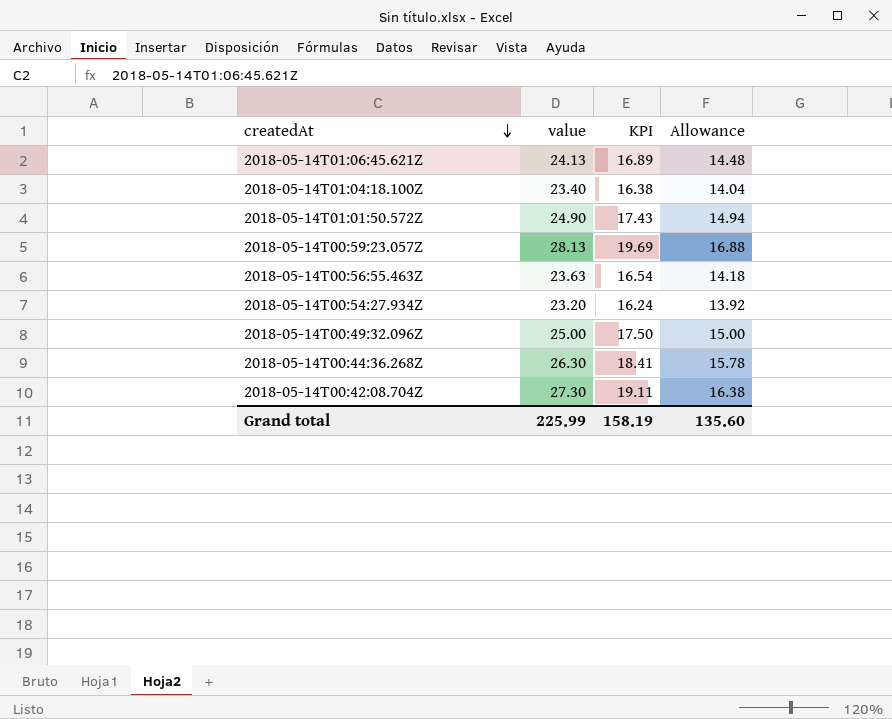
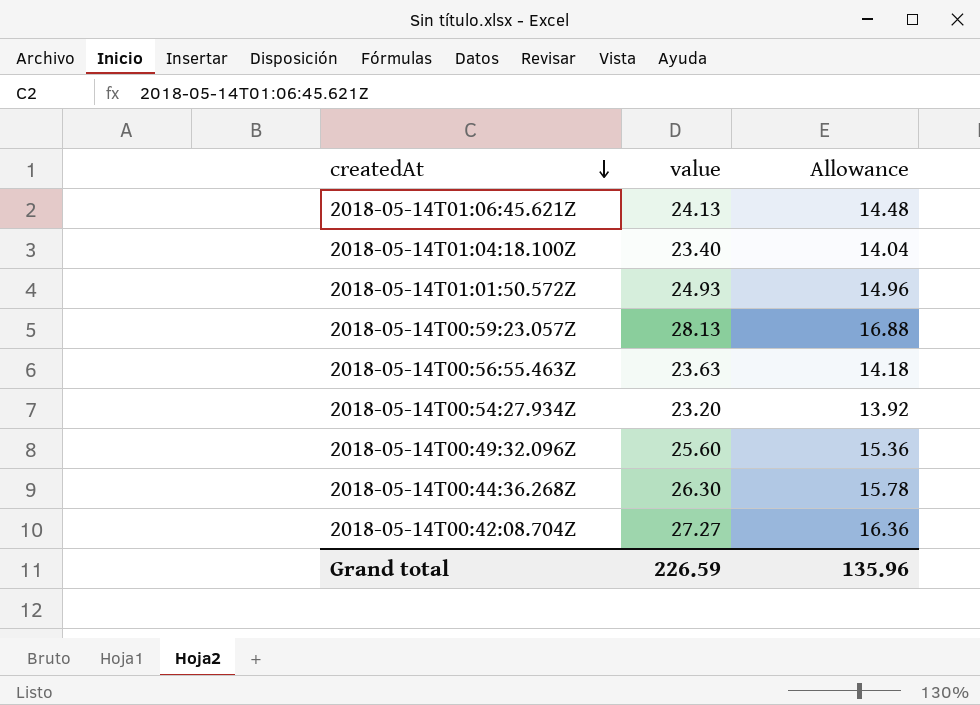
column KPI | formula: [value] * 0.7 -> none
2018-05-14T01:01:50.572Z | value: 24.90 -> 24.93
2018-05-14T01:01:50.572Z | Allowance: 14.94 -> 14.96
2018-05-14T00:49:32.096Z | value: 25.00 -> 25.60
2018-05-14T00:49:32.096Z | Allowance: 15.00 -> 15.36
2018-05-14T00:42:08.704Z | value: 27.30 -> 27.27
2018-05-14T00:42:08.704Z | Allowance: 16.38 -> 16.36
Grand total | value: 225.99 -> 226.59
Grand total | Allowance: 135.60 -> 135.96

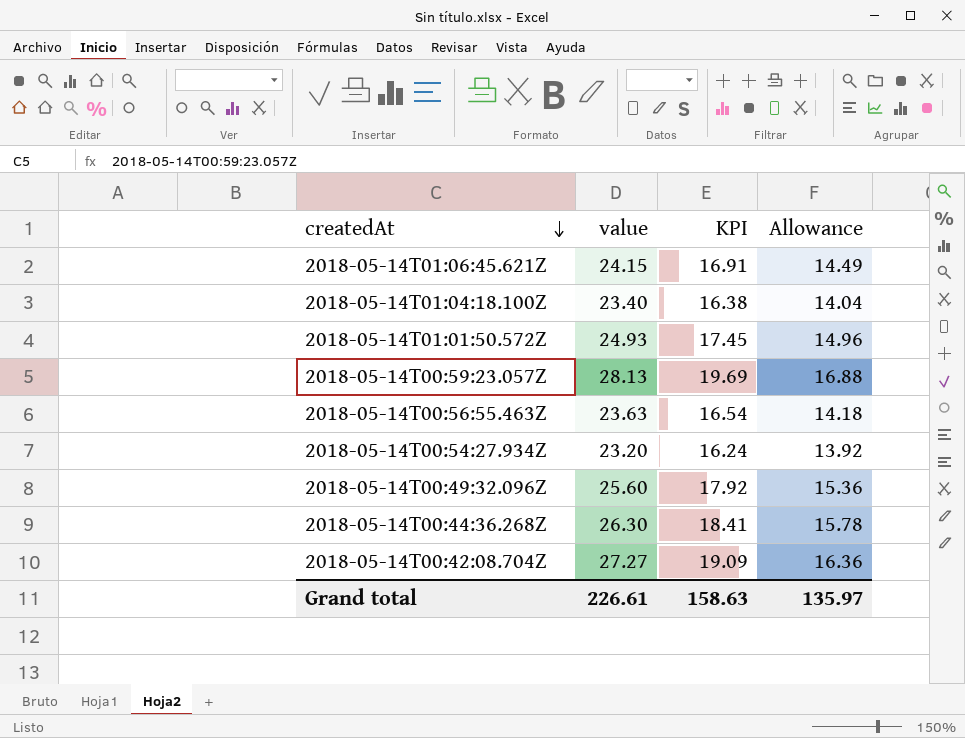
column KPI | formula: none -> [value] * 0.7
2018-05-14T01:06:45.621Z | value: 24.13 -> 24.15
2018-05-14T01:06:45.621Z | Allowance: 14.48 -> 14.49
Grand total | value: 226.59 -> 226.61
Grand total | Allowance: 135.96 -> 135.97

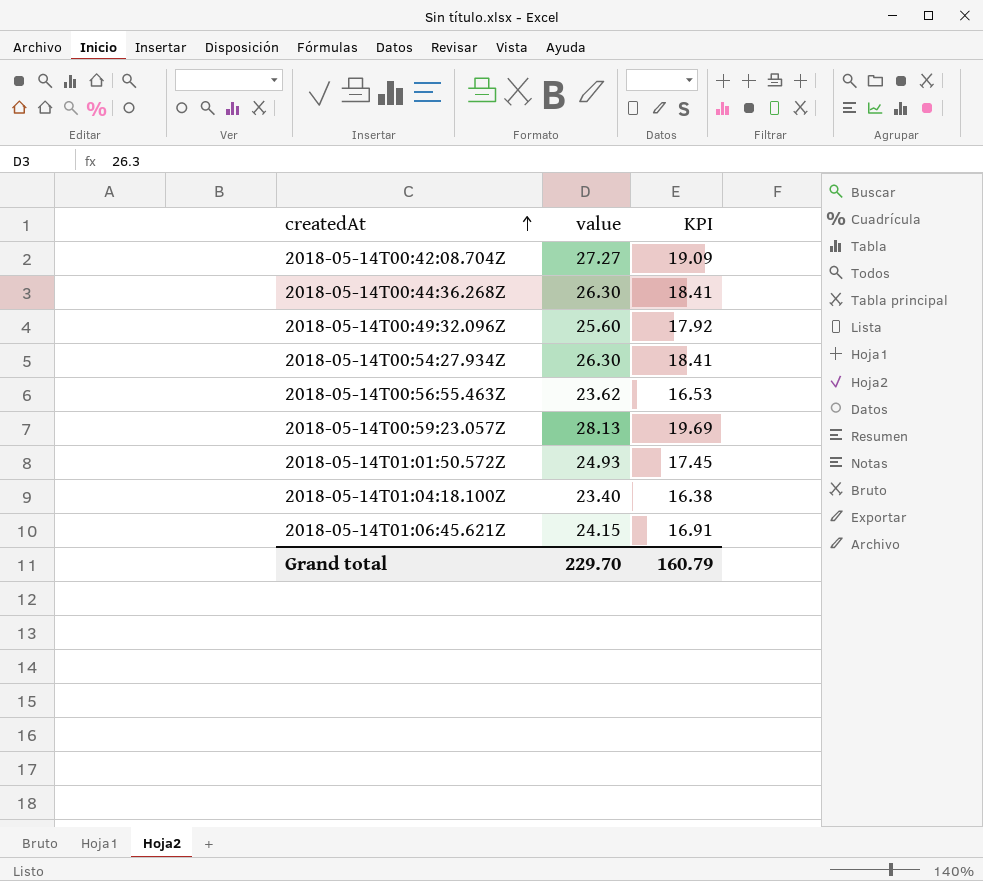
row order: createdAt descending -> createdAt ascending
column Allowance | formula: [value] * 0.6 -> none
2018-05-14T00:54:27.934Z | value: 23.20 -> 26.30
2018-05-14T00:54:27.934Z | KPI: 16.24 -> 18.41
2018-05-14T00:56:55.463Z | value: 23.63 -> 23.62
2018-05-14T00:56:55.463Z | KPI: 16.54 -> 16.53
Grand total | value: 226.61 -> 229.70
Grand total | KPI: 158.63 -> 160.79

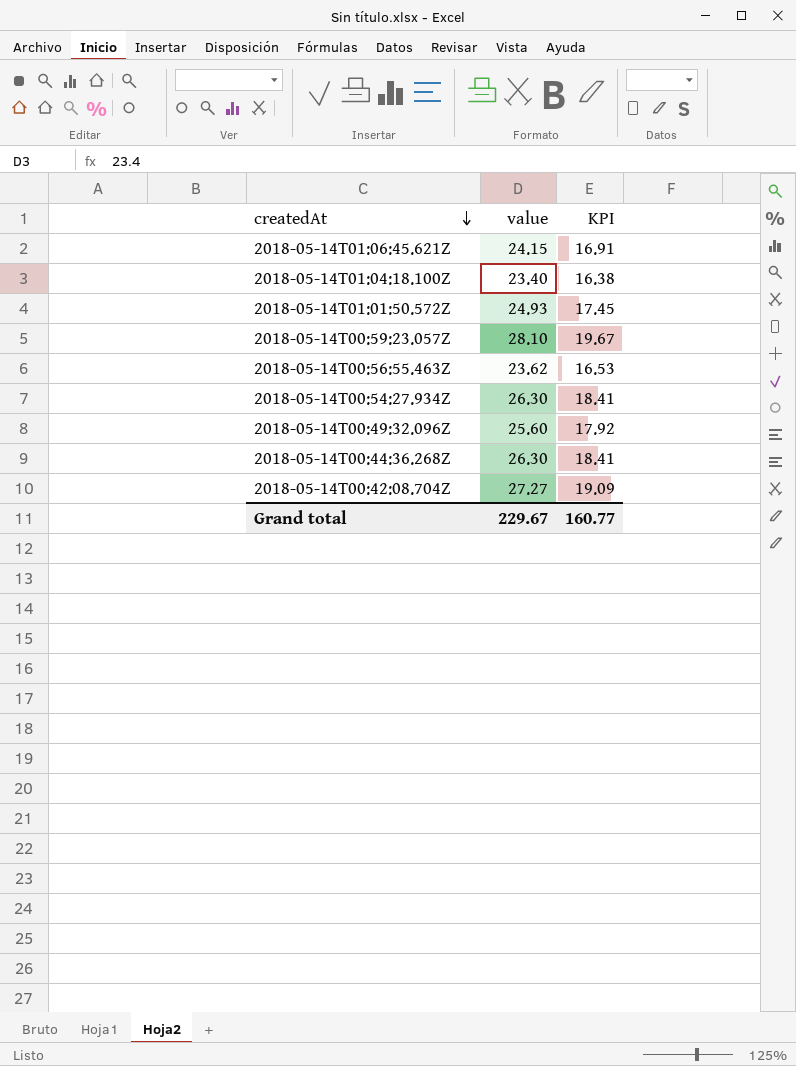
row order: createdAt ascending -> createdAt descending
2018-05-14T00:59:23.057Z | value: 28.13 -> 28.10
2018-05-14T00:59:23.057Z | KPI: 19.69 -> 19.67
Grand total | value: 229.70 -> 229.67
Grand total | KPI: 160.79 -> 160.77

